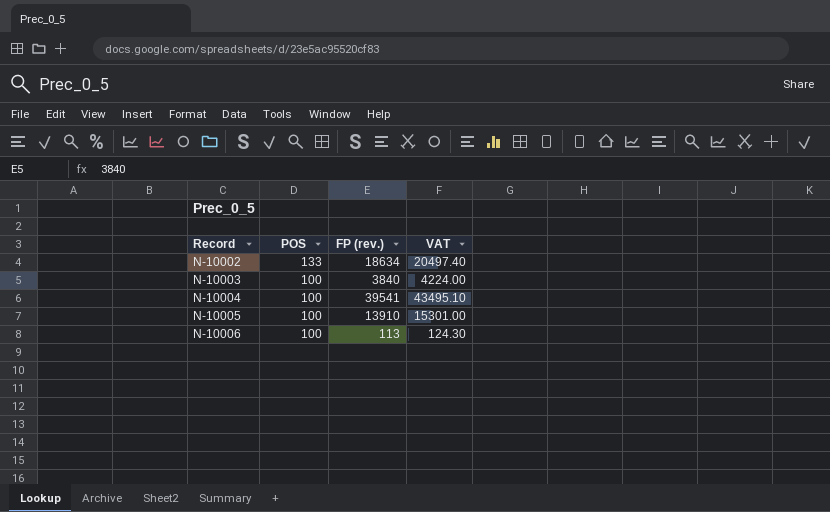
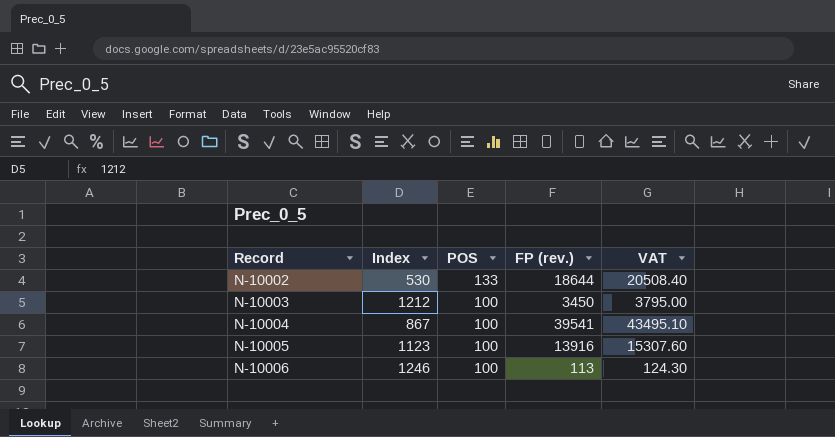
column Index | position: none -> 2
N-10002 | FP (rev.): 18634 -> 18644
N-10002 | VAT: 20497.40 -> 20508.40
N-10003 | FP (rev.): 3840 -> 3450
N-10003 | VAT: 4224.00 -> 3795.00
N-10005 | FP (rev.): 13910 -> 13916
N-10005 | VAT: 15301.00 -> 15307.60

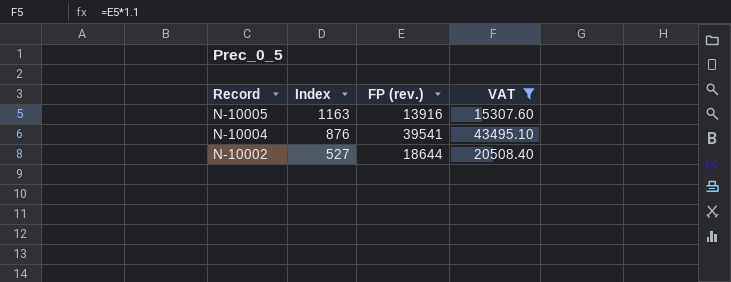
filter: none -> VAT >= 15307.60
row order: Record ascending -> Record descending
column POS | position: 3 -> none
N-10005 | Index: 1123 -> 1163
N-10004 | Index: 867 -> 876
N-10002 | Index: 530 -> 527

